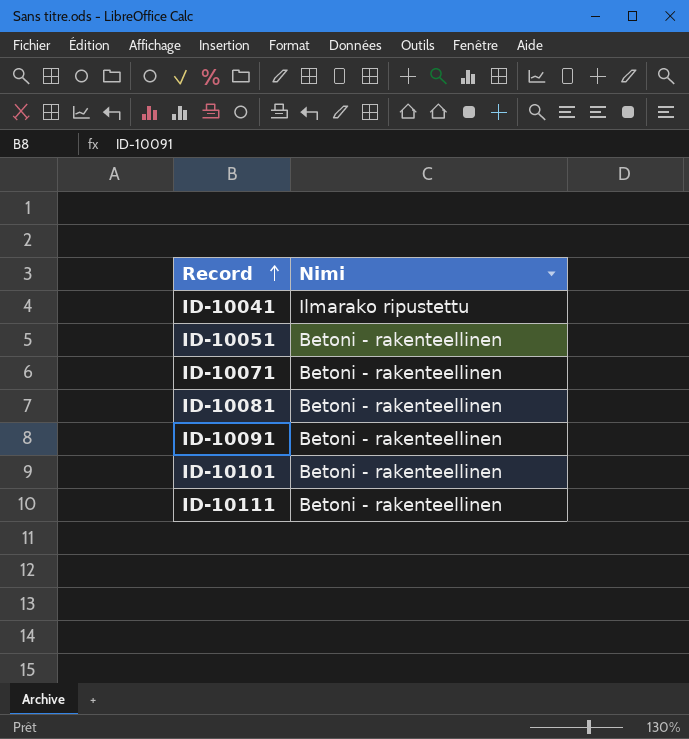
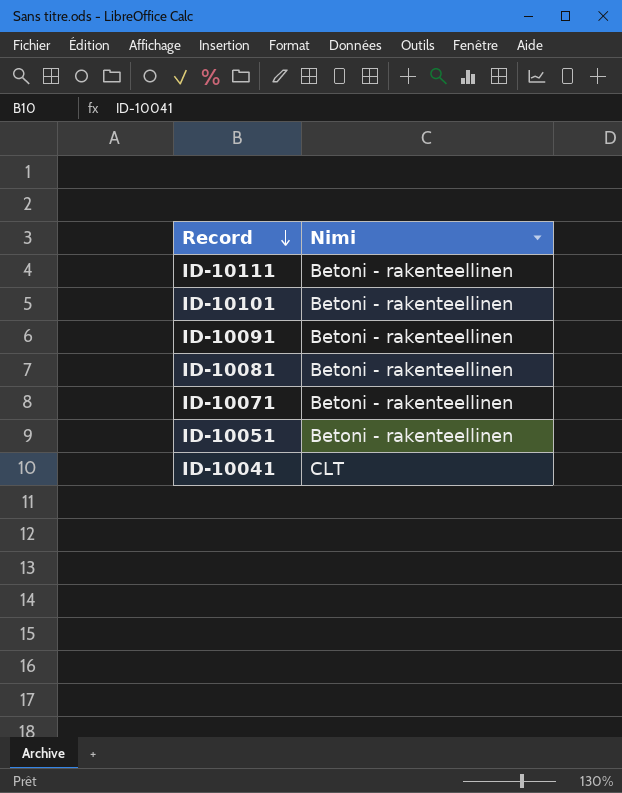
row order: Record ascending -> Record descending
ID-10041 | Nimi: Ilmarako ripustettu -> CLT

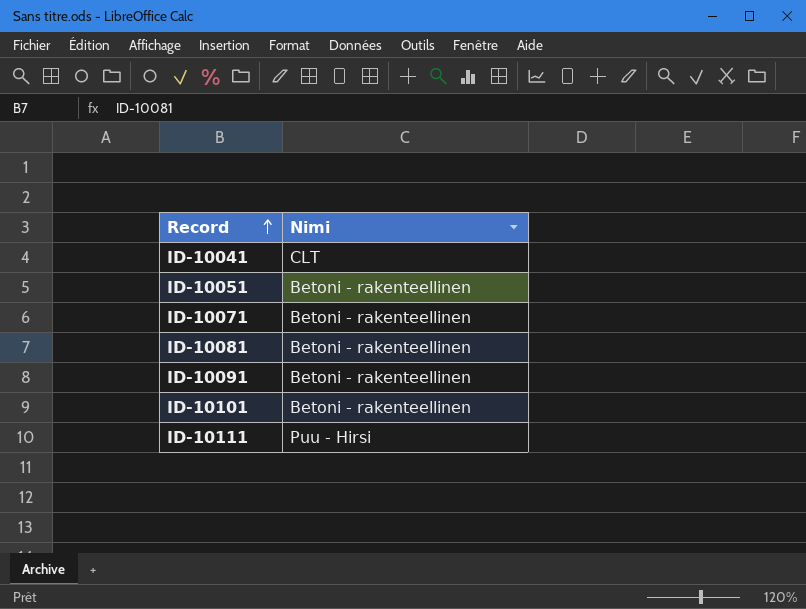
row order: Record descending -> Record ascending
ID-10111 | Nimi: Betoni - rakenteellinen -> Puu - Hirsi

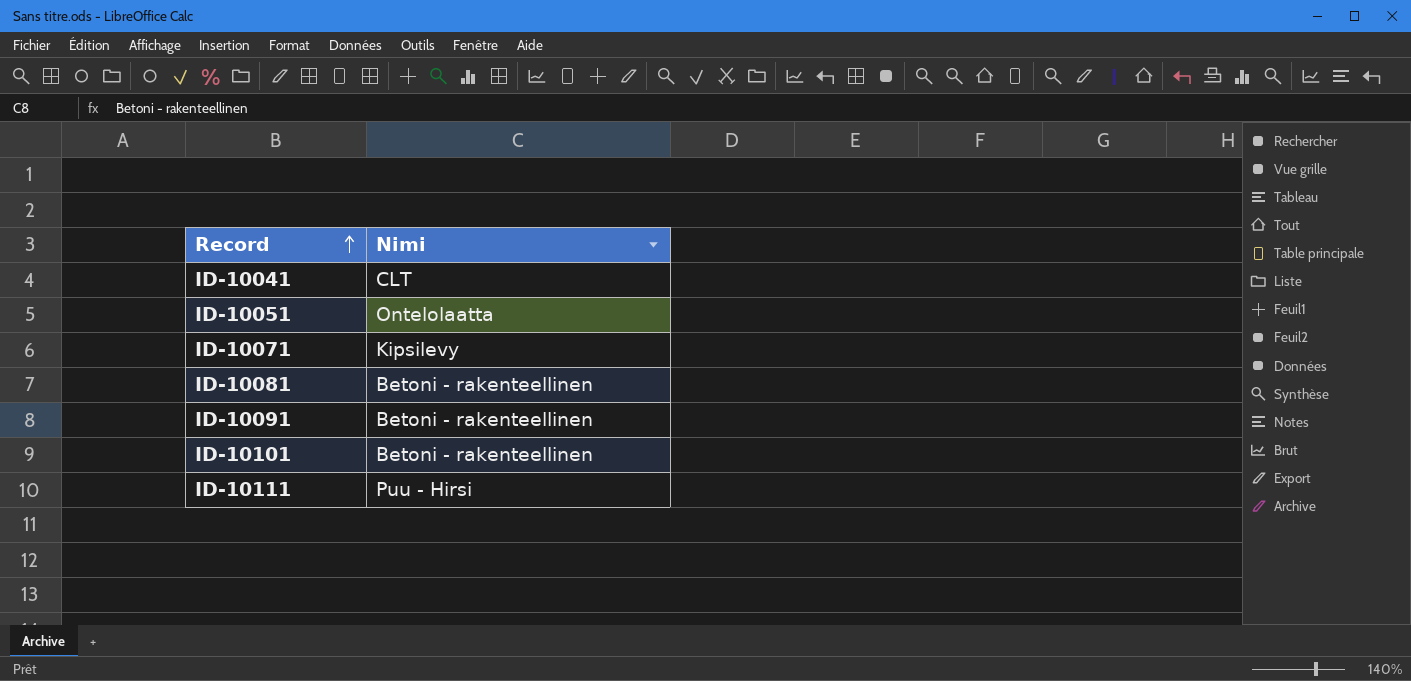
ID-10051 | Nimi: Betoni - rakenteellinen -> Ontelolaatta
ID-10071 | Nimi: Betoni - rakenteellinen -> Kipsilevy

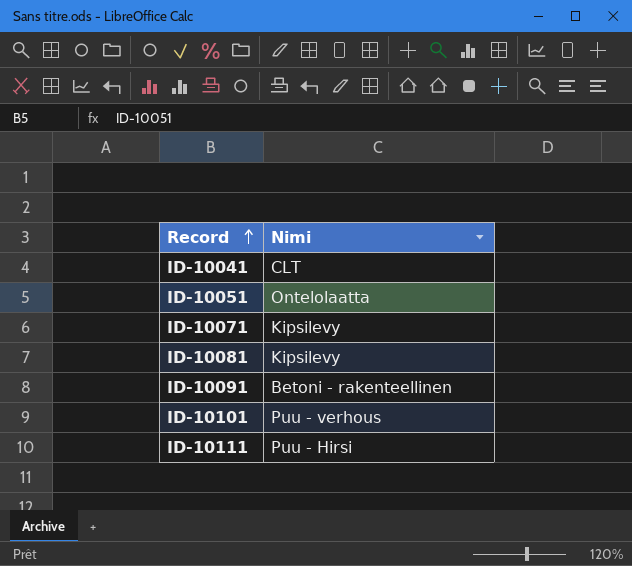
ID-10081 | Nimi: Betoni - rakenteellinen -> Kipsilevy
ID-10101 | Nimi: Betoni - rakenteellinen -> Puu - verhous

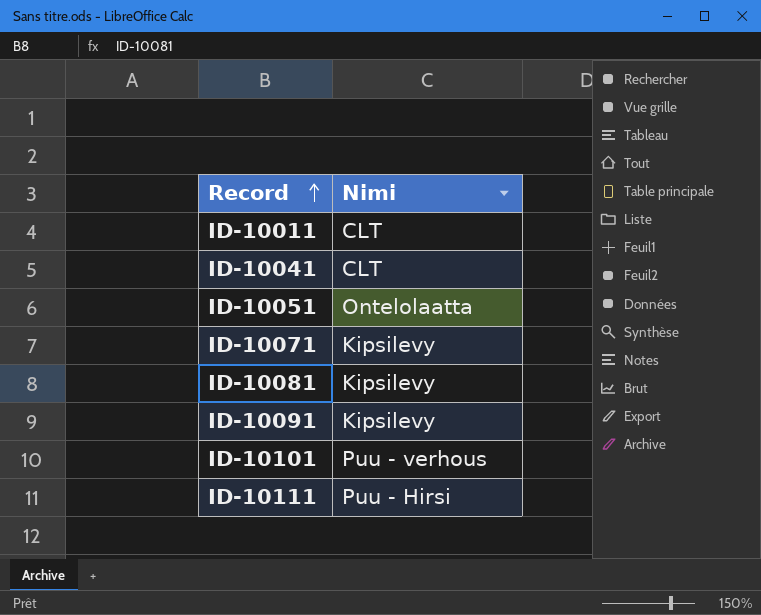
row ID-10011: none -> CLT
ID-10091 | Nimi: Betoni - rakenteellinen -> Kipsilevy

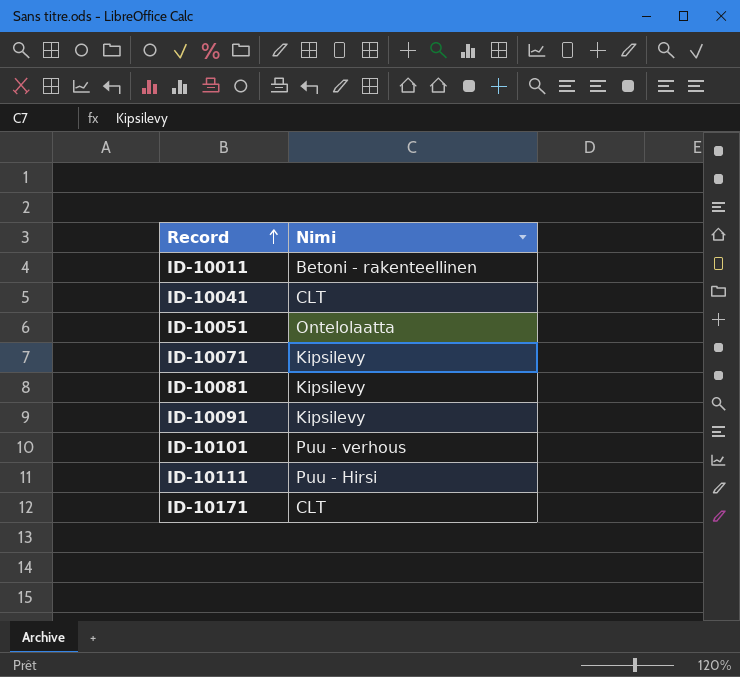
ID-10011 | Nimi: CLT -> Betoni - rakenteellinen
row ID-10171: none -> CLT

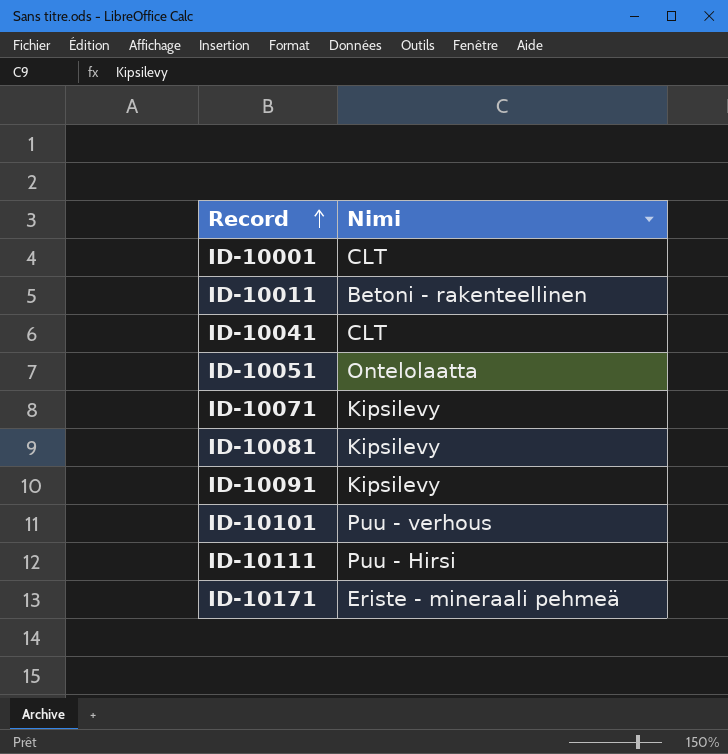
row ID-10001: none -> CLT
ID-10171 | Nimi: CLT -> Eriste - mineraali pehmeä

